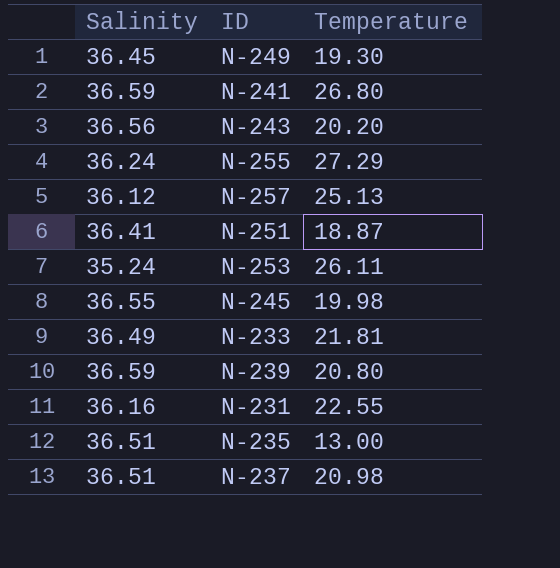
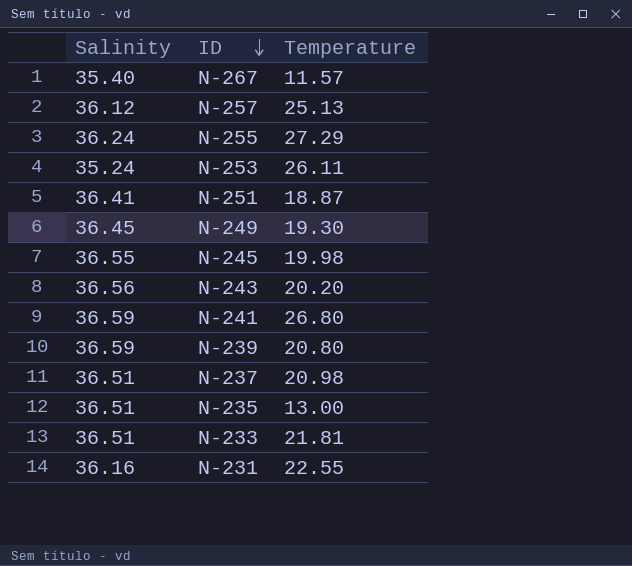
row order: none -> ID descending
row N-267: none -> 35.40 | 11.57
N-233 | Salinity: 36.49 -> 36.51

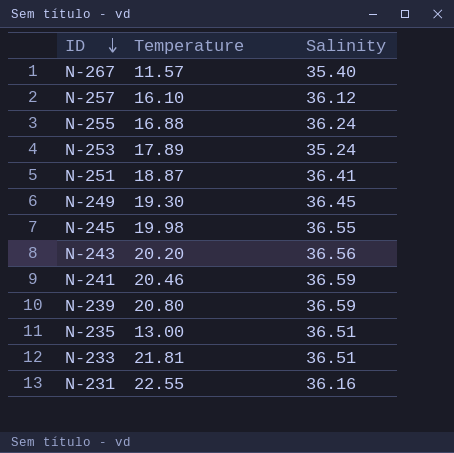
column Salinity | position: 1 -> 3
row N-237: 36.51 | 20.98 -> none
N-257 | Temperature: 25.13 -> 16.10
N-255 | Temperature: 27.29 -> 16.88
N-253 | Temperature: 26.11 -> 17.89
N-241 | Temperature: 26.80 -> 20.46

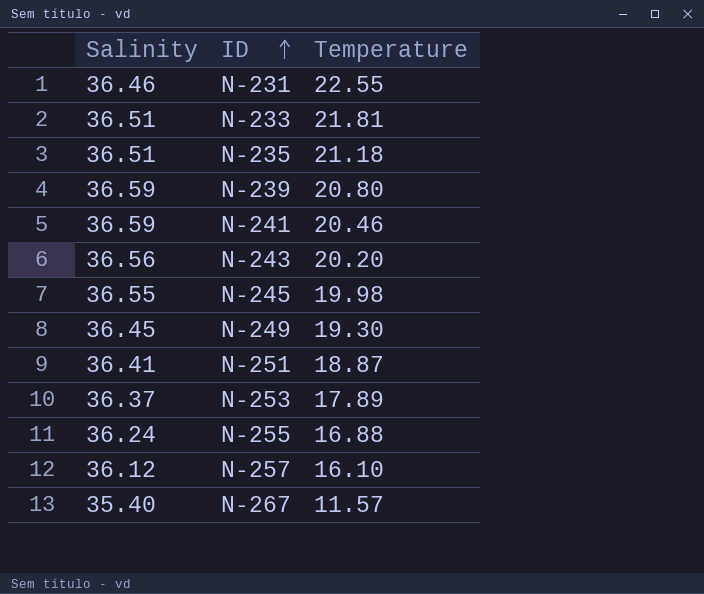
row order: ID descending -> ID ascending
column Salinity | position: 3 -> 1
N-231 | Salinity: 36.16 -> 36.46
N-235 | Temperature: 13.00 -> 21.18
N-253 | Salinity: 35.24 -> 36.37

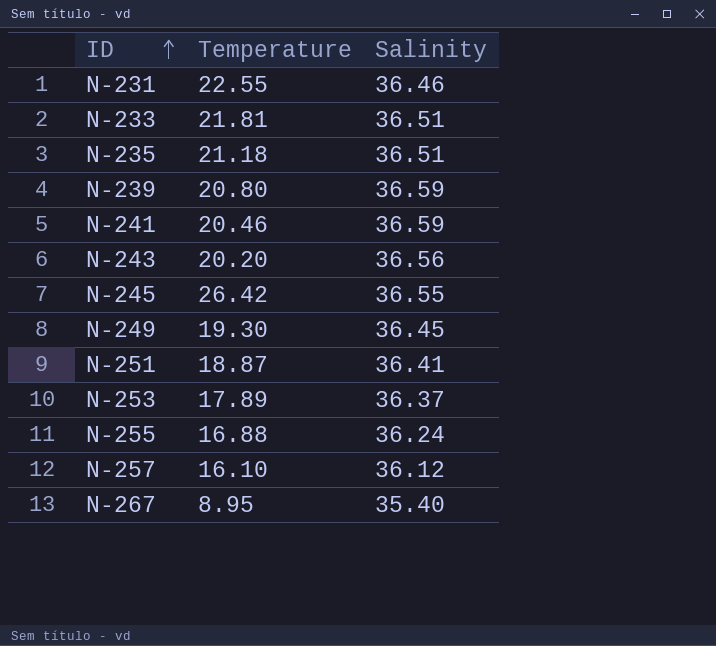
column Salinity | position: 1 -> 3
N-245 | Temperature: 19.98 -> 26.42
N-267 | Temperature: 11.57 -> 8.95

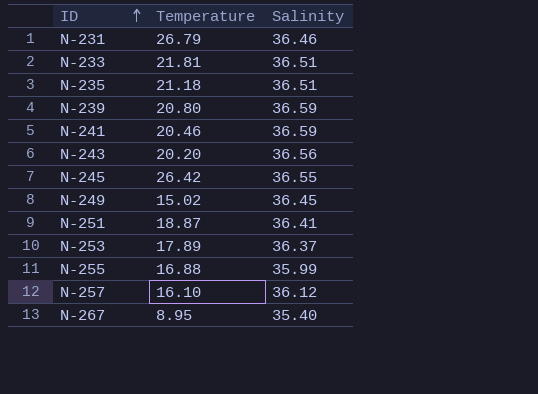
N-231 | Temperature: 22.55 -> 26.79
N-249 | Temperature: 19.30 -> 15.02
N-255 | Salinity: 36.24 -> 35.99

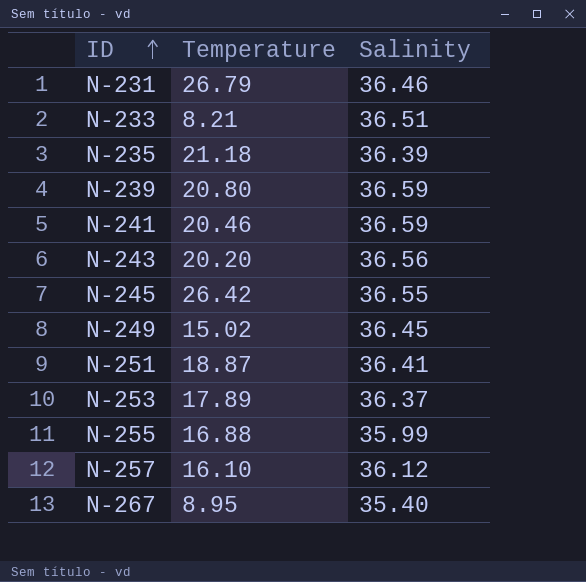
N-233 | Temperature: 21.81 -> 8.21
N-235 | Salinity: 36.51 -> 36.39

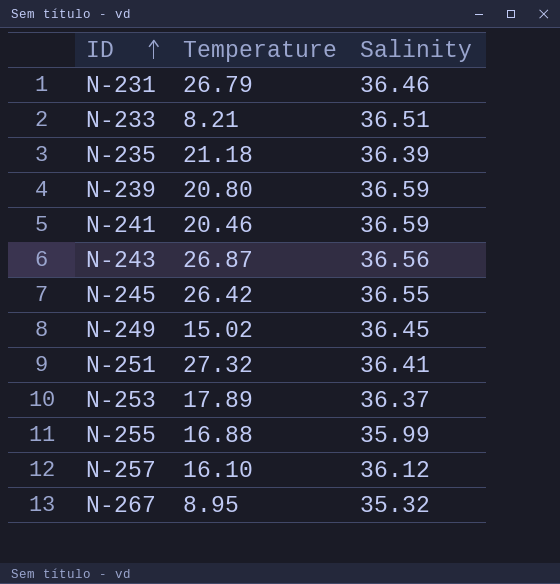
N-243 | Temperature: 20.20 -> 26.87
N-251 | Temperature: 18.87 -> 27.32
N-267 | Salinity: 35.40 -> 35.32

